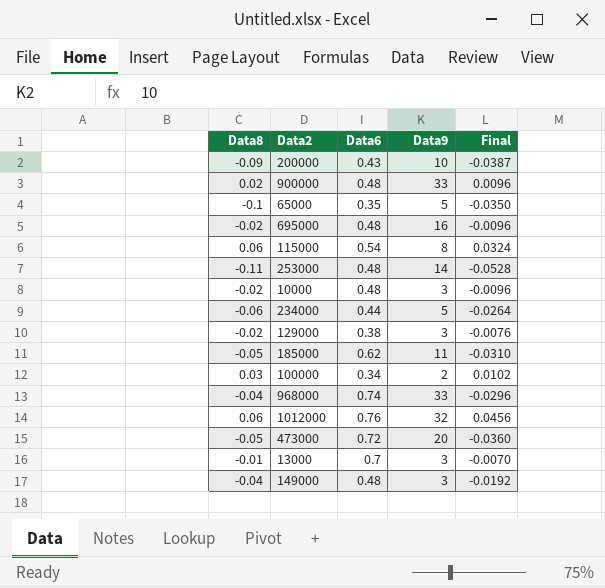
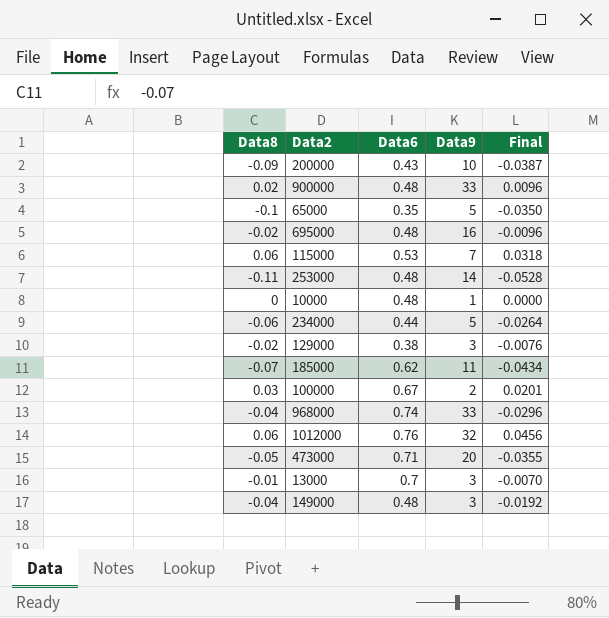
115000 | Data6: 0.54 -> 0.53
115000 | Data9: 8 -> 7
115000 | Final: 0.0324 -> 0.0318
10000 | Data8: -0.02 -> 0
10000 | Data9: 3 -> 1
10000 | Final: -0.0096 -> 0.0000
185000 | Data8: -0.05 -> -0.07
185000 | Final: -0.0310 -> -0.0434
100000 | Data6: 0.34 -> 0.67
100000 | Final: 0.0102 -> 0.0201
473000 | Data6: 0.72 -> 0.71
473000 | Final: -0.0360 -> -0.0355

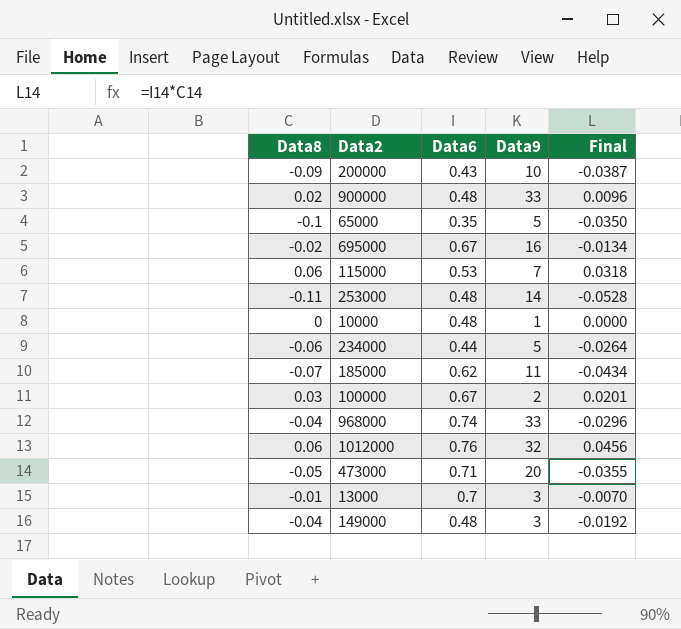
row 129000: -0.02 | 0.38 | 3 | -0.0076 -> none
695000 | Data6: 0.48 -> 0.67
695000 | Final: -0.0096 -> -0.0134

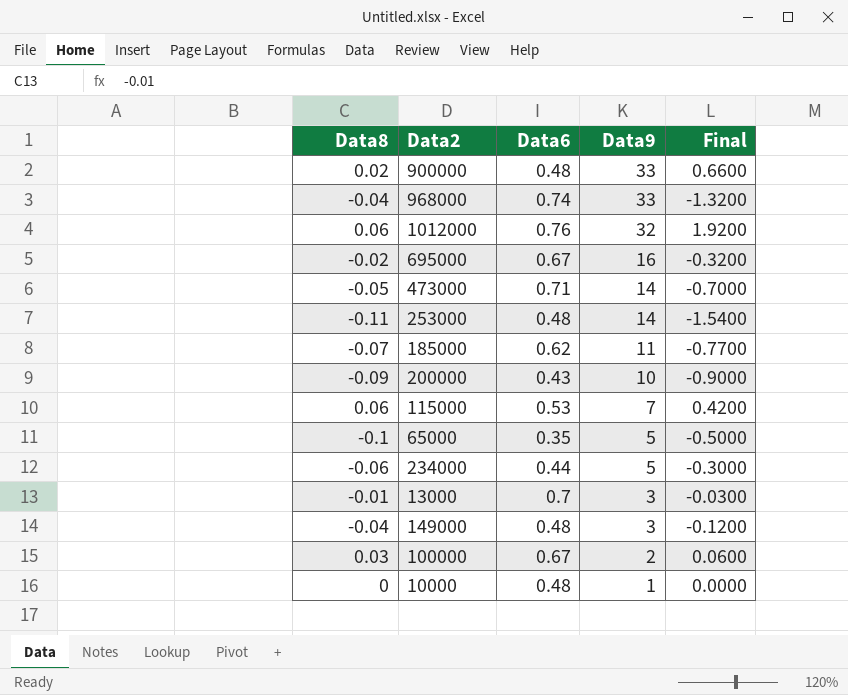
row order: none -> Data9 descending
column Final | formula: [Data8] * [Data6] -> [Data8] * [Data9]
473000 | Data9: 20 -> 14

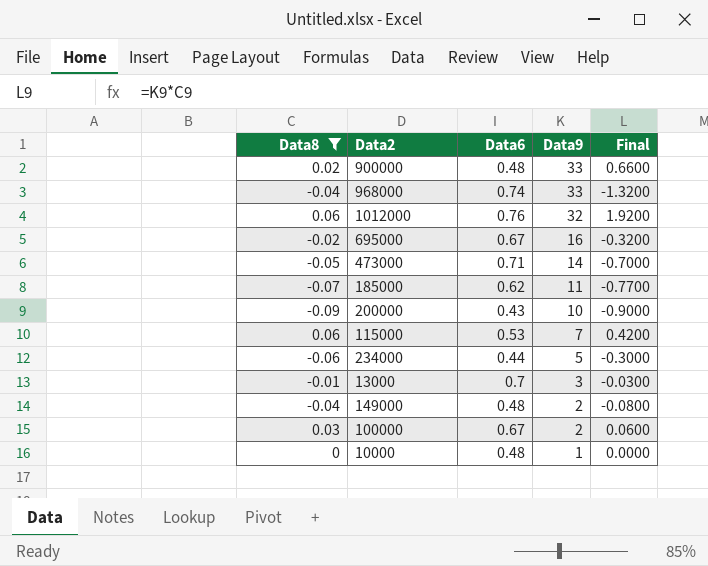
filter: none -> Data8 >= -0.09
149000 | Data9: 3 -> 2
149000 | Final: -0.1200 -> -0.0800

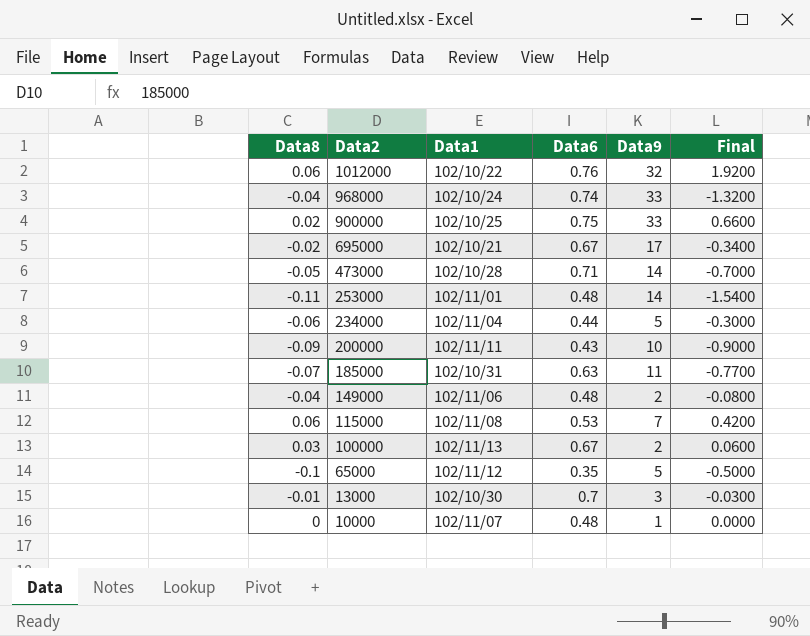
filter: Data8 >= -0.09 -> none
row order: Data9 descending -> Data2 descending
column Data1 | position: none -> 3
900000 | Data6: 0.48 -> 0.75
695000 | Data9: 16 -> 17
695000 | Final: -0.3200 -> -0.3400
185000 | Data6: 0.62 -> 0.63

